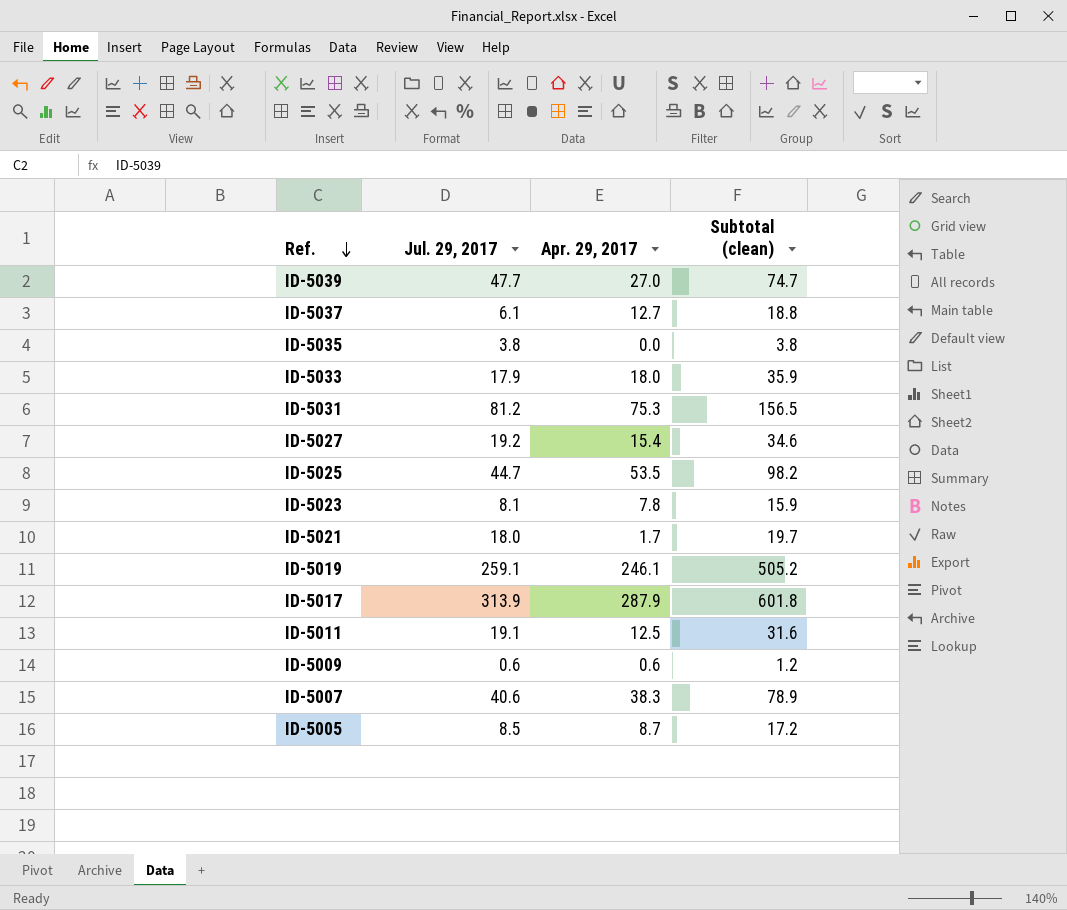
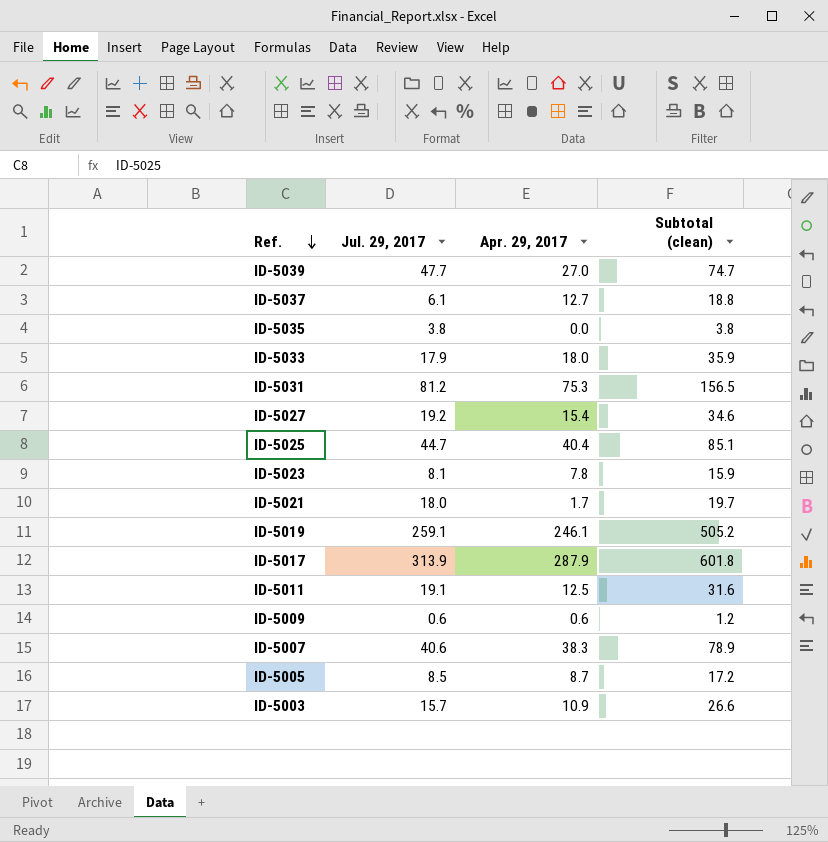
ID-5025 | Apr. 29, 2017: 53.5 -> 40.4
ID-5025 | Subtotal (clean): 98.2 -> 85.1
row ID-5003: none -> 15.7 | 10.9 | 26.6

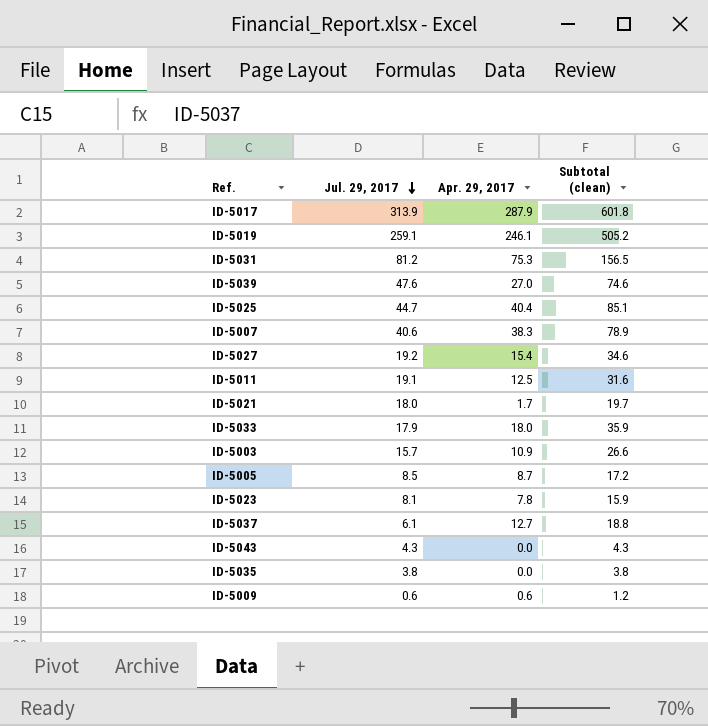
row order: Ref. descending -> Jul. 29, 2017 descending
ID-5039 | Jul. 29, 2017: 47.7 -> 47.6
ID-5039 | Subtotal (clean): 74.7 -> 74.6
row ID-5043: none -> 4.3 | 0.0 | 4.3

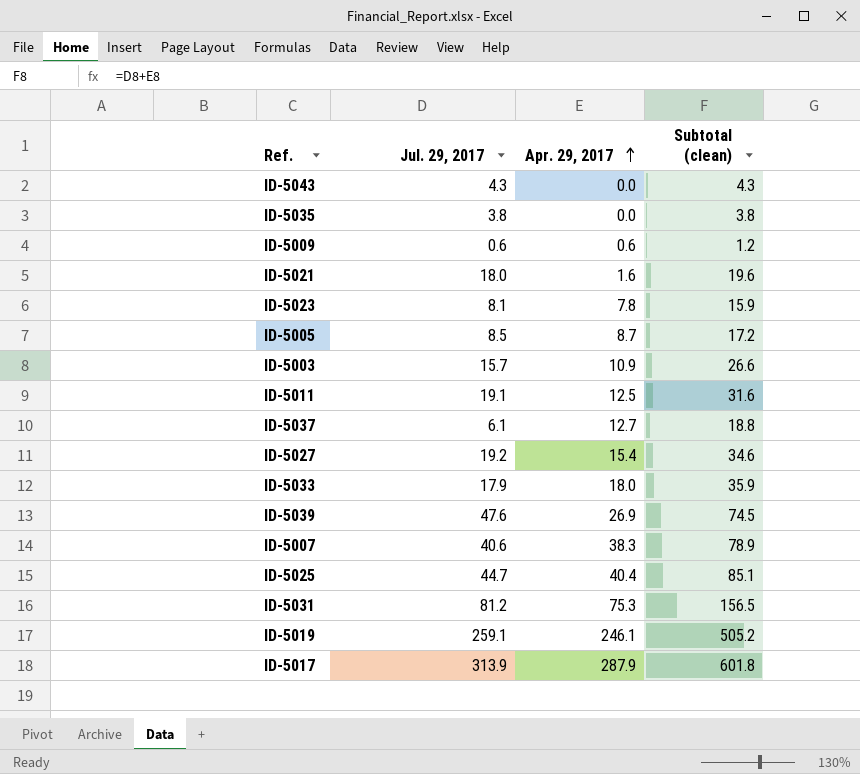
row order: Jul. 29, 2017 descending -> Apr. 29, 2017 ascending
ID-5021 | Apr. 29, 2017: 1.7 -> 1.6
ID-5021 | Subtotal (clean): 19.7 -> 19.6
ID-5039 | Apr. 29, 2017: 27.0 -> 26.9
ID-5039 | Subtotal (clean): 74.6 -> 74.5

